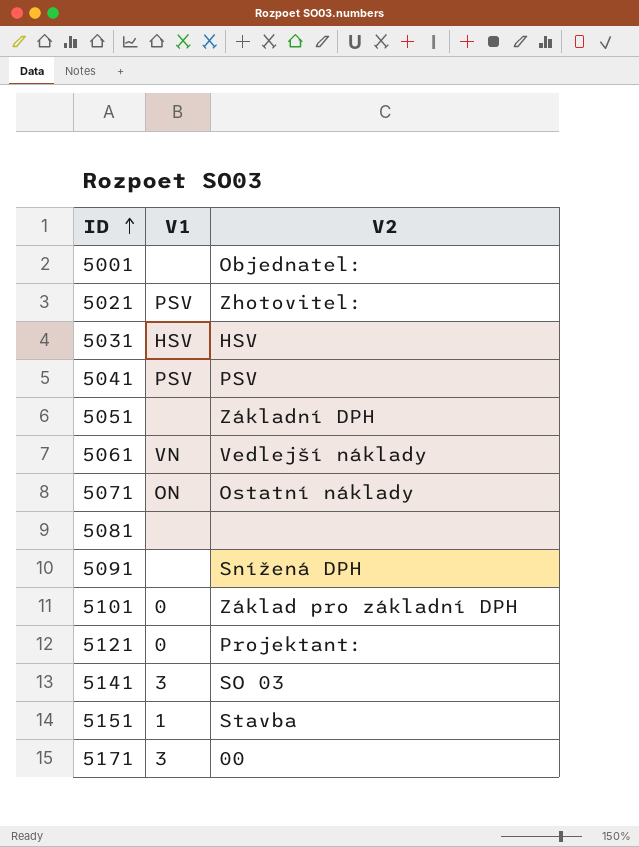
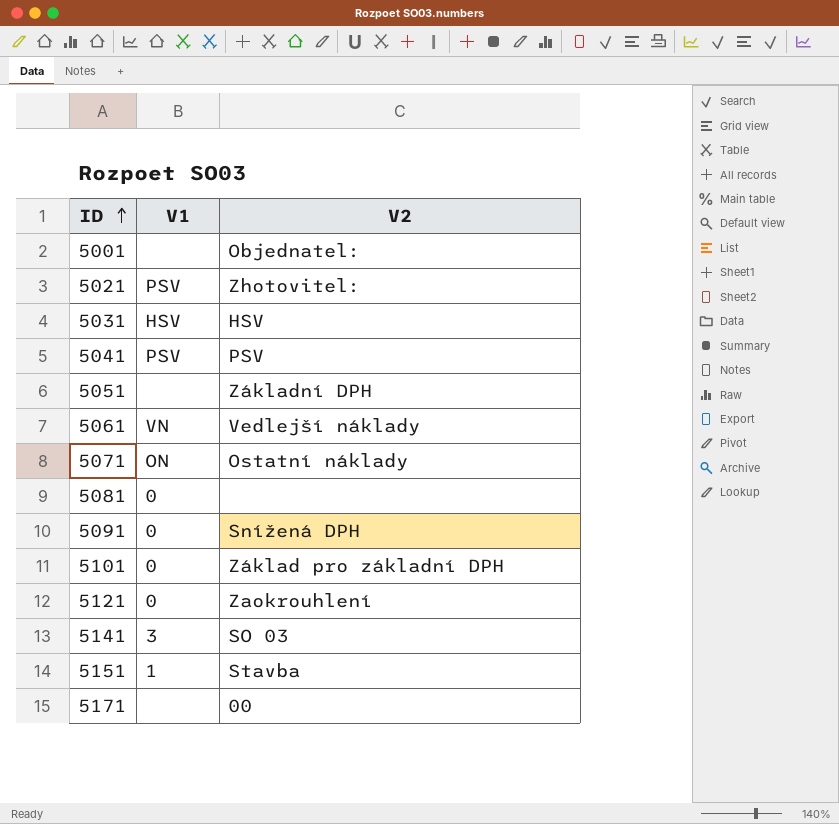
5081 | V1: none -> 0
5091 | V1: none -> 0
5121 | V2: Projektant: -> Zaokrouhlení
5171 | V1: 3 -> none

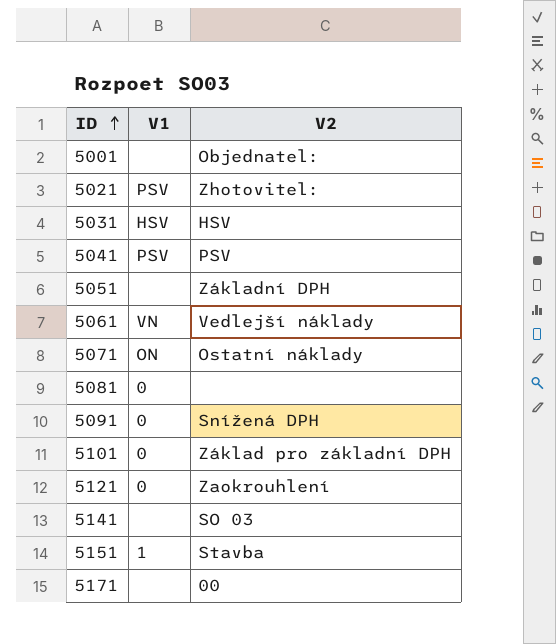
5141 | V1: 3 -> none

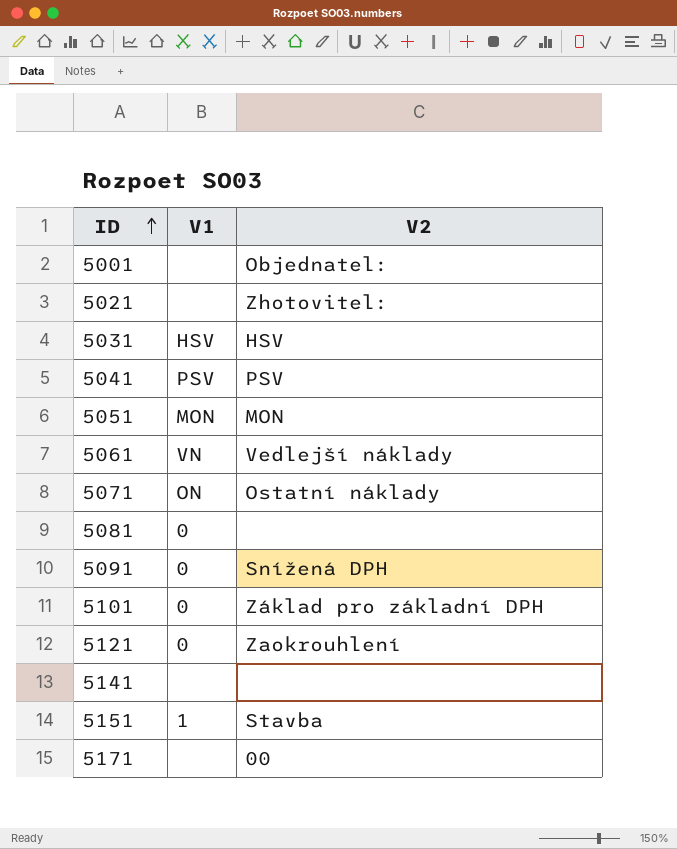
5021 | V1: PSV -> none
5051 | V1: none -> MON
5051 | V2: Základní DPH -> MON
5141 | V2: SO 03 -> none

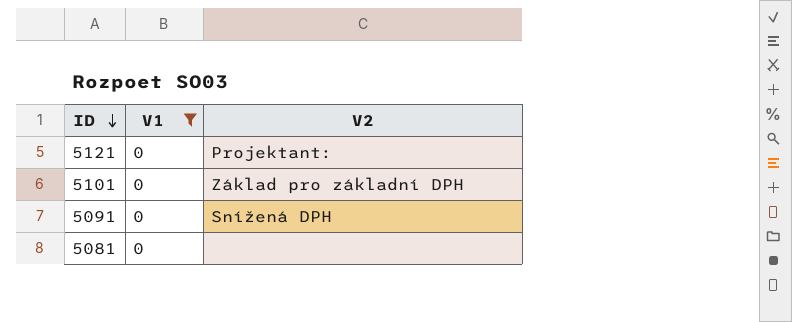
filter: none -> V1 = 0
row order: ID ascending -> ID descending
5121 | V2: Zaokrouhlení -> Projektant:

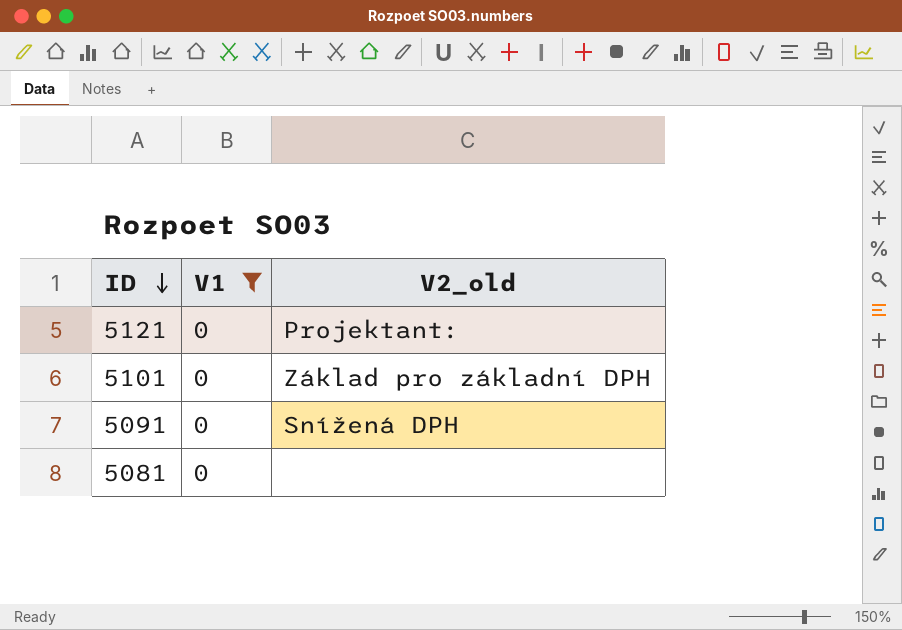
column name: V2 -> V2_old

